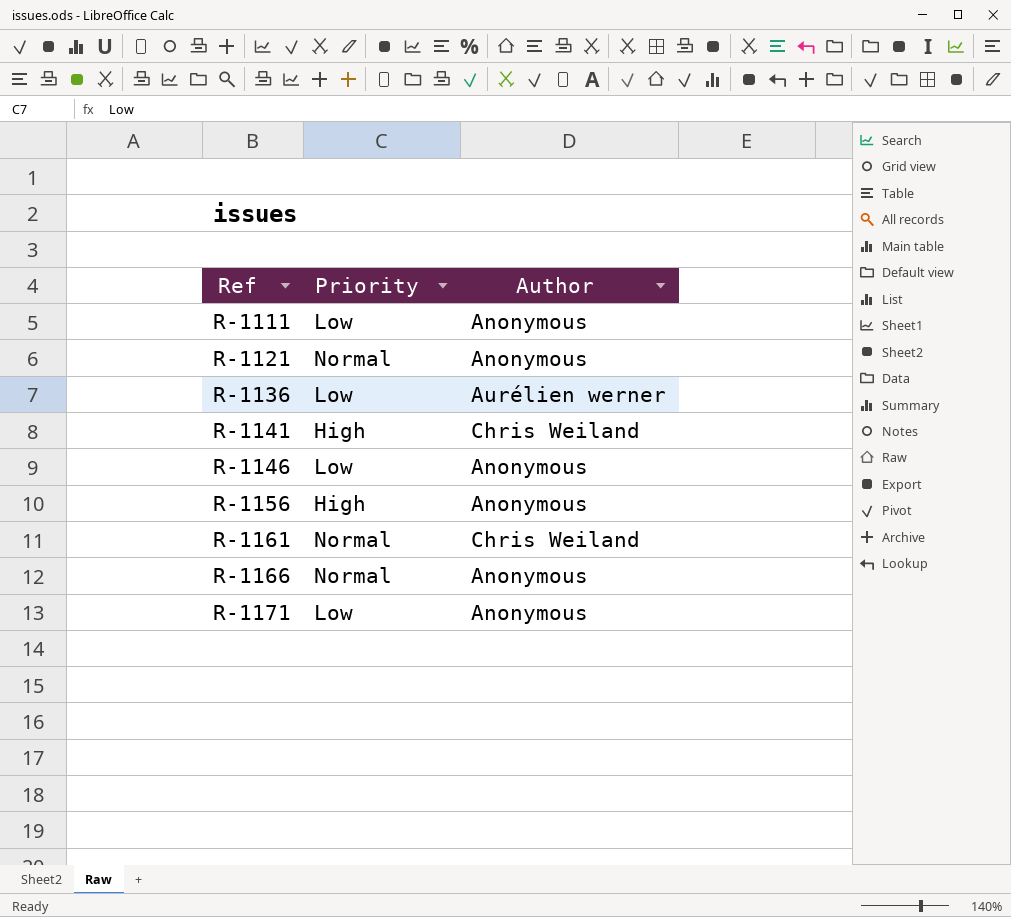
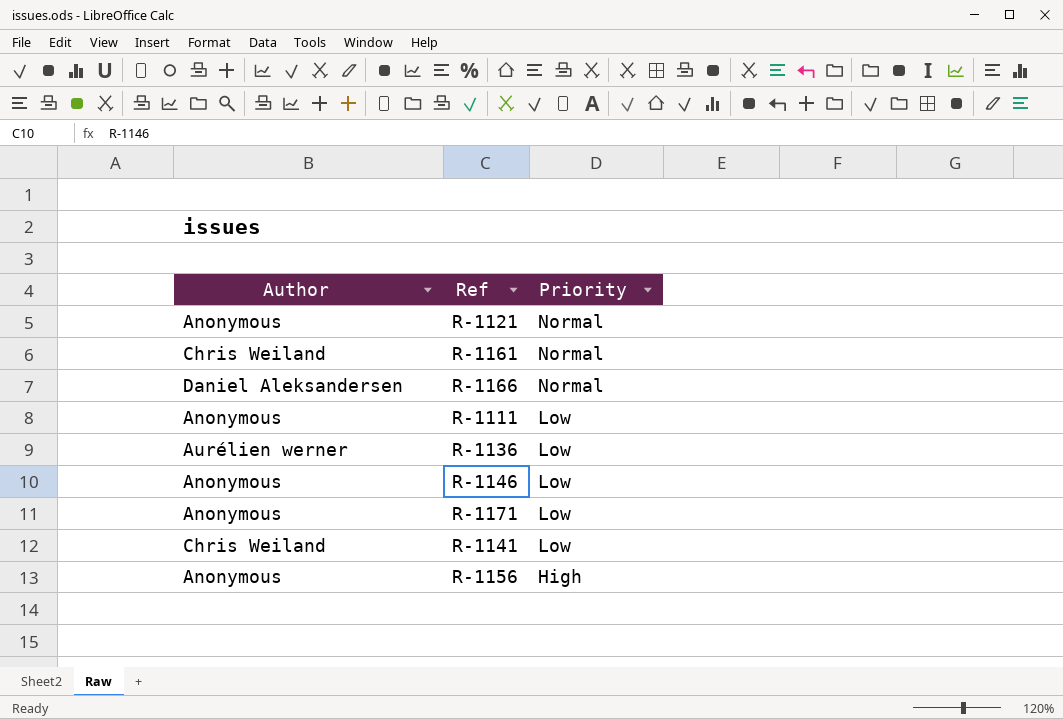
row order: Ref ascending -> Priority descending
column Author | position: 3 -> 1
R-1166 | Author: Anonymous -> Daniel Aleksandersen
R-1141 | Priority: High -> Low

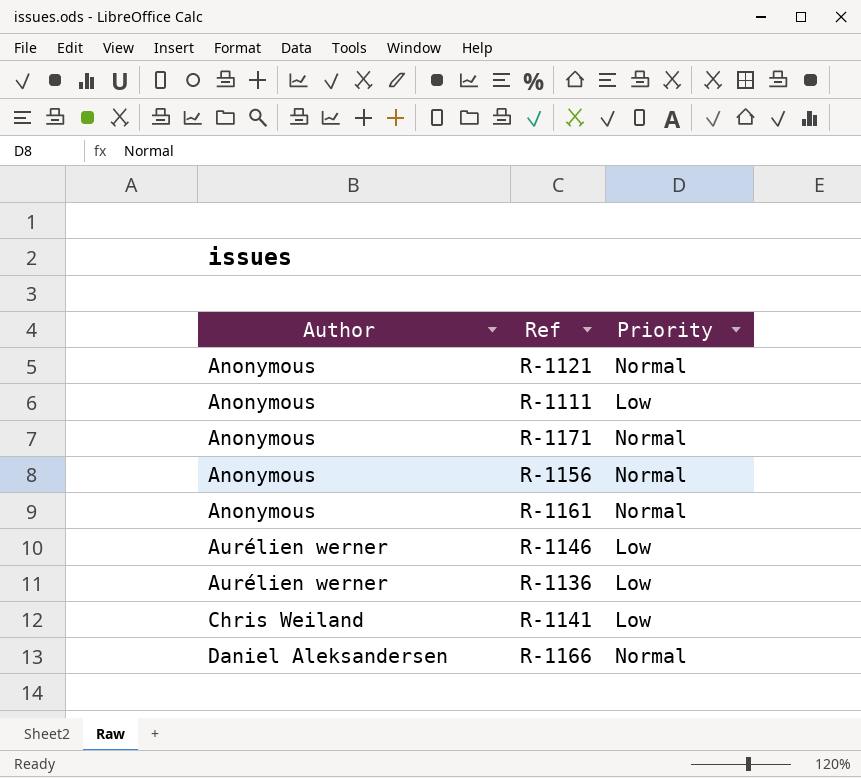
row order: Priority descending -> Author ascending
R-1171 | Priority: Low -> Normal
R-1156 | Priority: High -> Normal
R-1161 | Author: Chris Weiland -> Anonymous
R-1146 | Author: Anonymous -> Aurélien werner

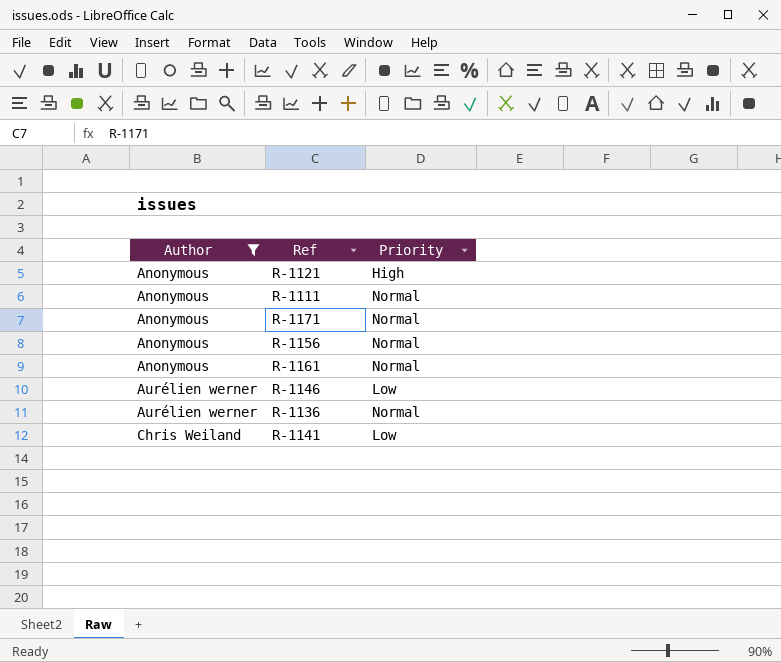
filter: none -> Author != Daniel Aleksandersen
R-1121 | Priority: Normal -> High
R-1111 | Priority: Low -> Normal
R-1136 | Priority: Low -> Normal

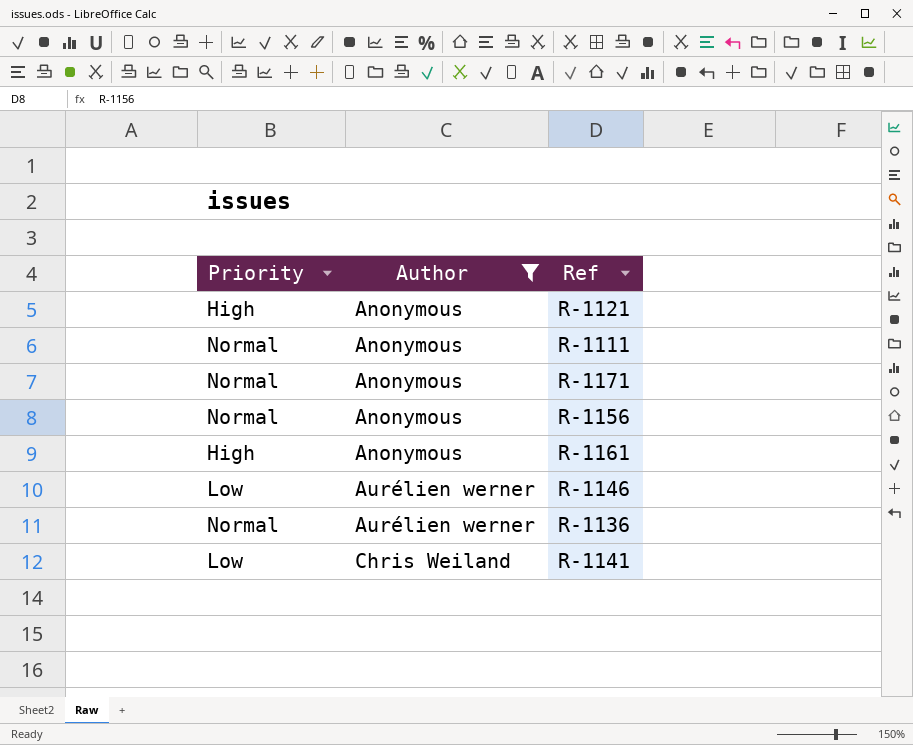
column Priority | position: 3 -> 1
R-1161 | Priority: Normal -> High

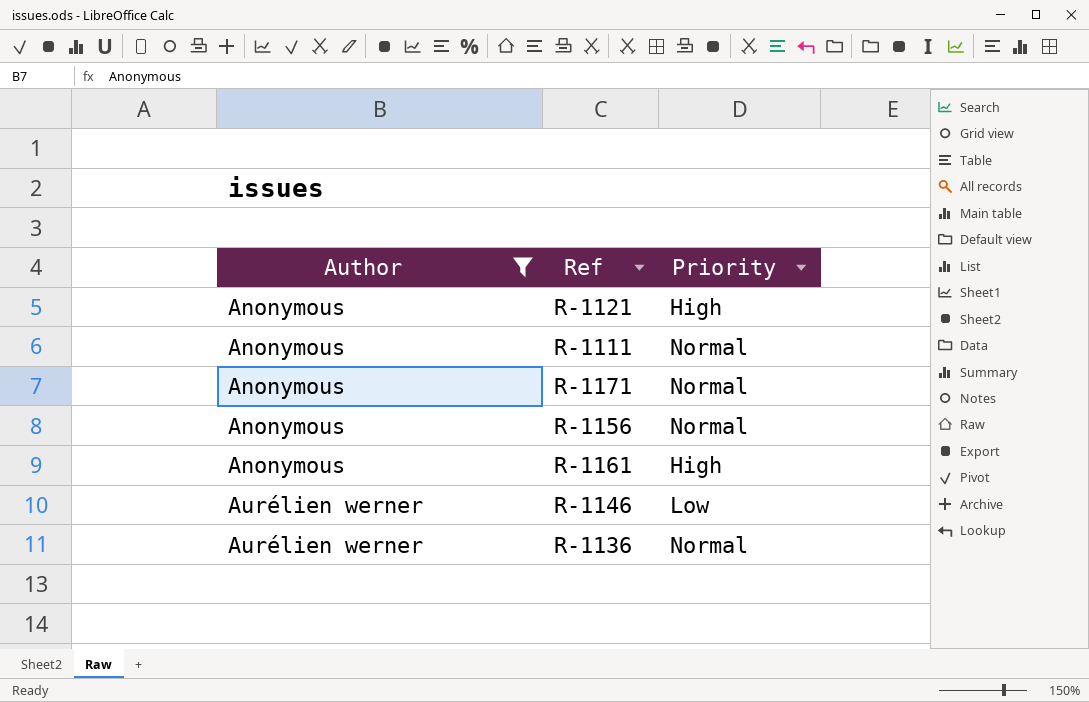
column Priority | position: 1 -> 3
row R-1141: Low | Chris Weiland -> none

